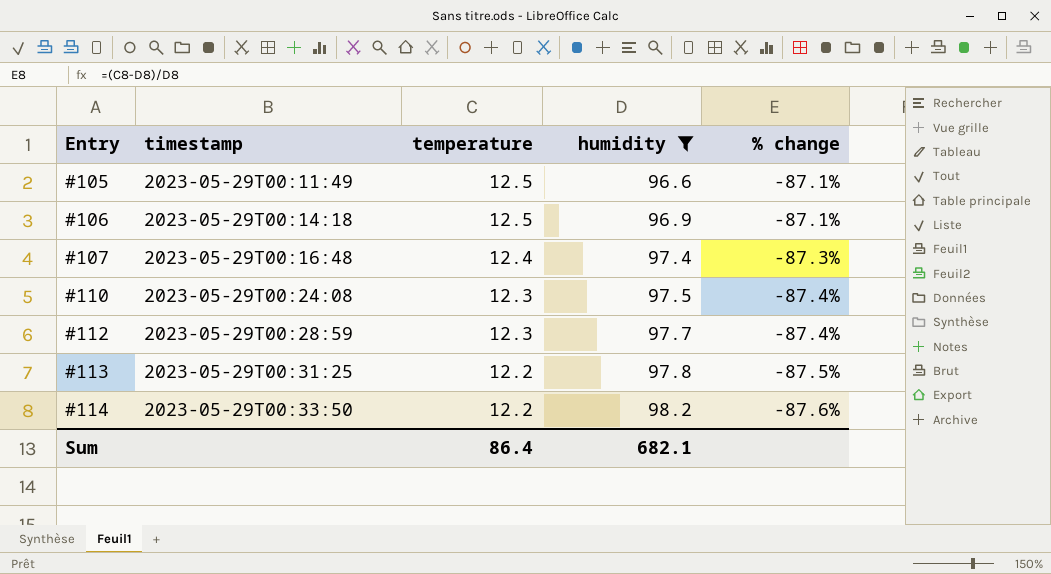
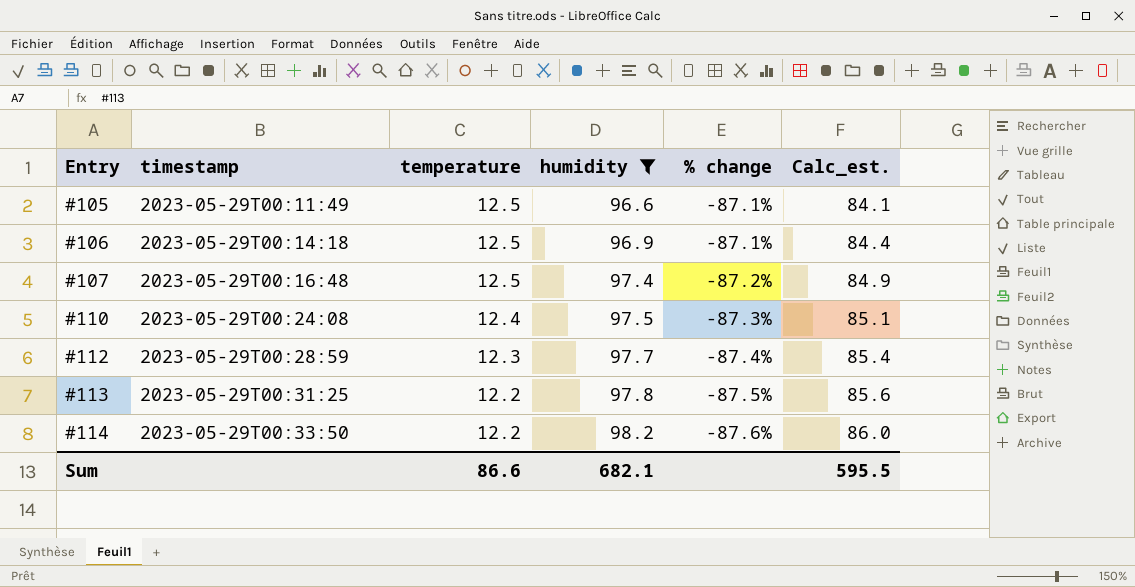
column Calc_est. | formula: none -> [humidity] - [temperature]
#107 | temperature: 12.4 -> 12.5
#107 | % change: -87.3% -> -87.2%
#110 | temperature: 12.3 -> 12.4
#110 | % change: -87.4% -> -87.3%
Sum | temperature: 86.4 -> 86.6

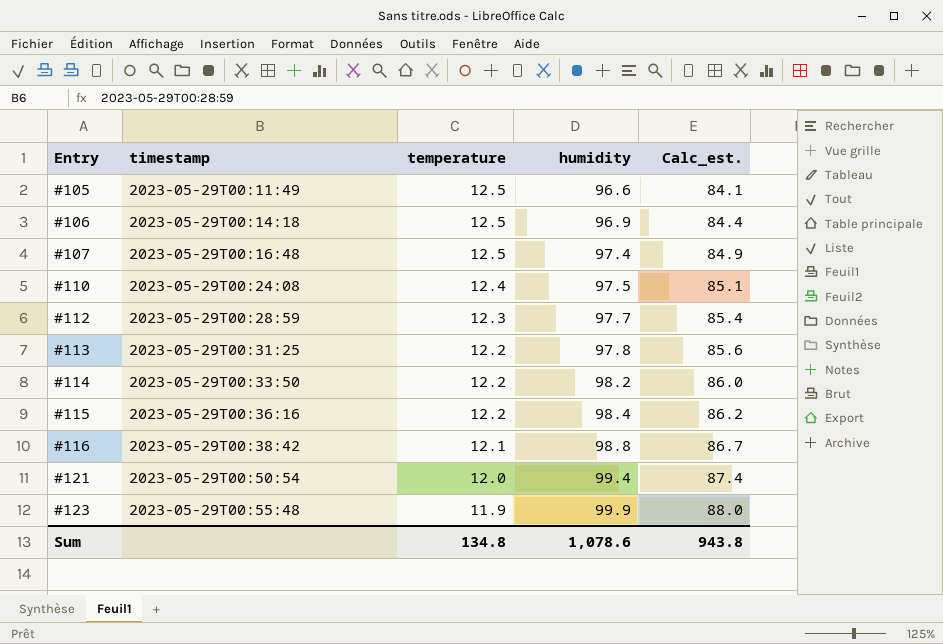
filter: humidity <= 98.2 -> none
column % change | formula: ([temperature] - [humidity]) / [humidity] -> none
Sum | temperature: 86.6 -> 134.8
Sum | humidity: 682.1 -> 1,078.6
Sum | Calc_est.: 595.5 -> 943.8

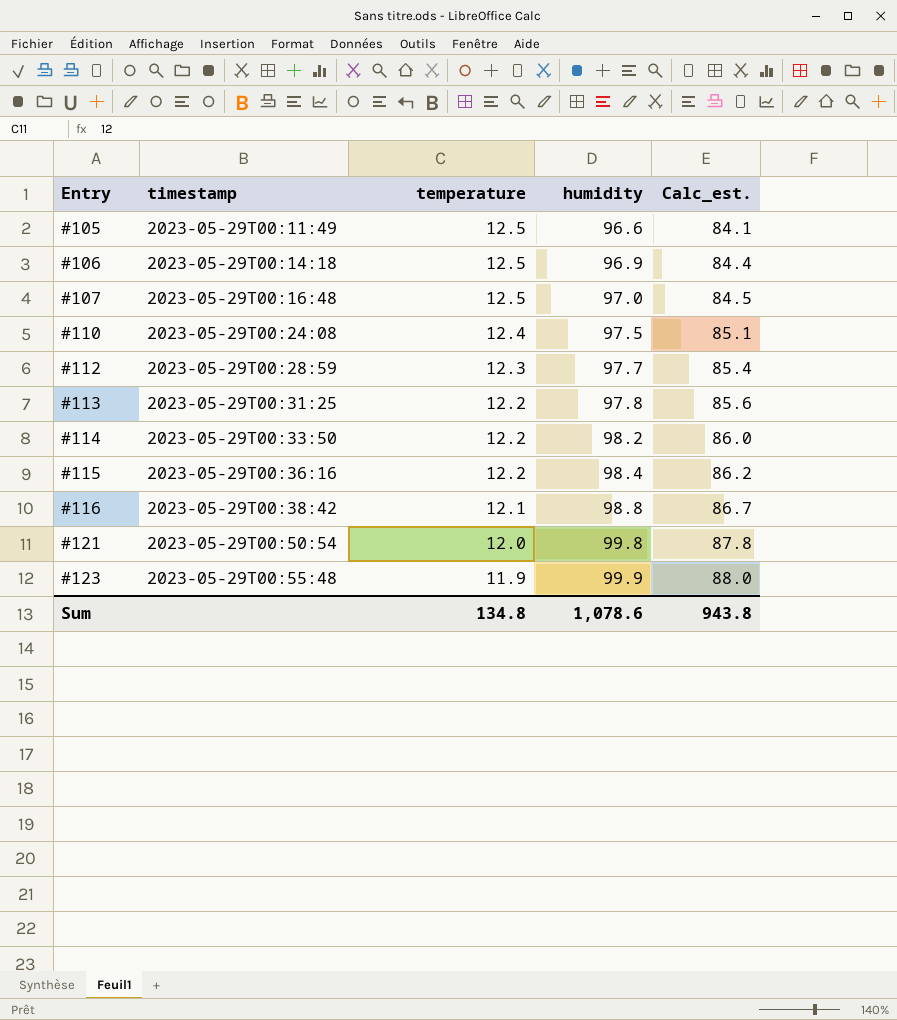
#107 | humidity: 97.4 -> 97.0
#107 | Calc_est.: 84.9 -> 84.5
#121 | humidity: 99.4 -> 99.8
#121 | Calc_est.: 87.4 -> 87.8

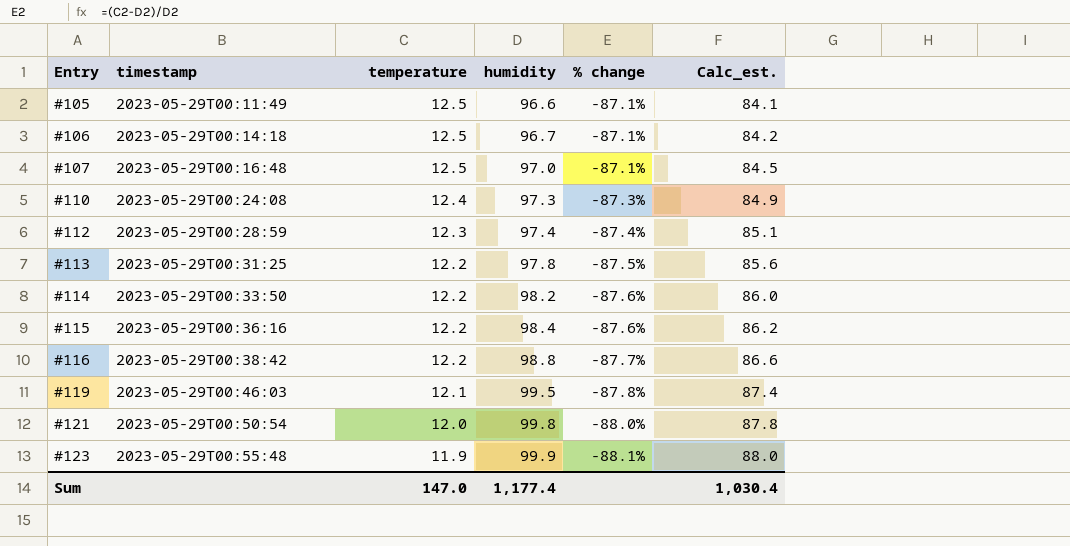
column % change | formula: none -> ([temperature] - [humidity]) / [humidity]
#106 | humidity: 96.9 -> 96.7
#106 | Calc_est.: 84.4 -> 84.2
#110 | humidity: 97.5 -> 97.3
#110 | Calc_est.: 85.1 -> 84.9
#112 | humidity: 97.7 -> 97.4
#112 | Calc_est.: 85.4 -> 85.1
#116 | temperature: 12.1 -> 12.2
#116 | Calc_est.: 86.7 -> 86.6
row #119: none -> 2023-05-29T00:46:03 | 12.1 | 99.5 | -87.8% | 87.4
Sum | temperature: 134.8 -> 147.0
Sum | humidity: 1,078.6 -> 1,177.4
Sum | Calc_est.: 943.8 -> 1,030.4

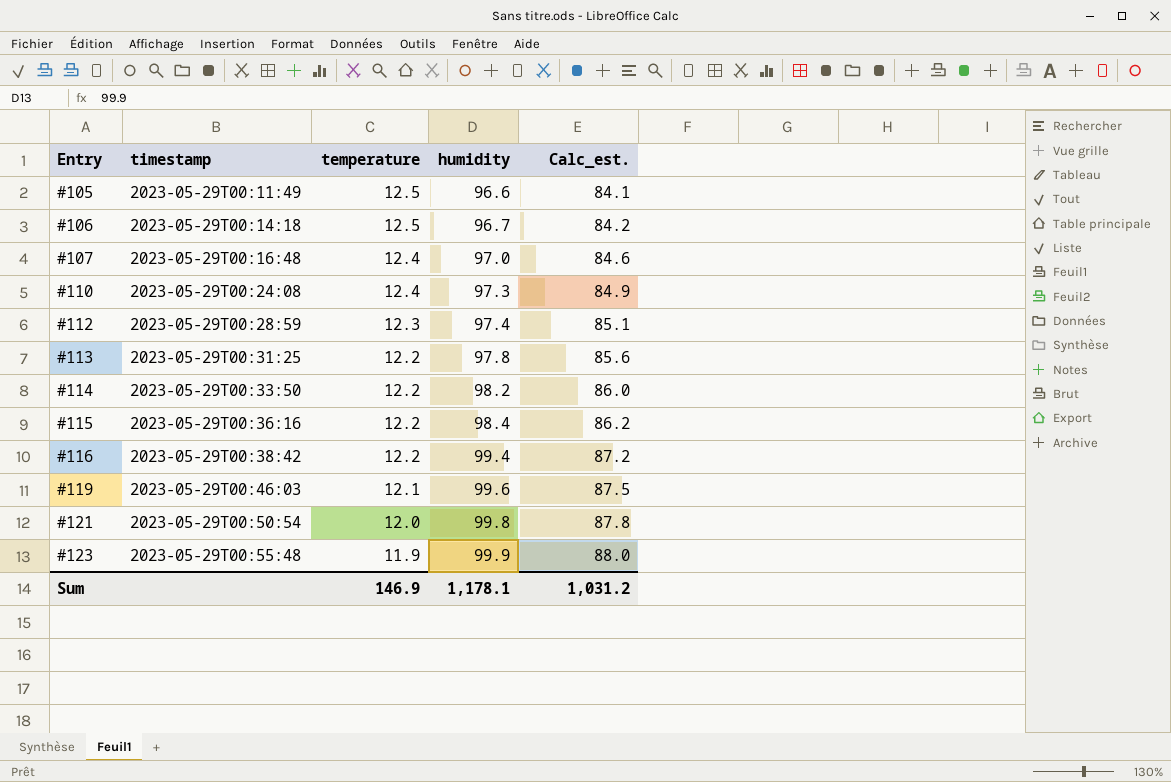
column % change | formula: ([temperature] - [humidity]) / [humidity] -> none
#107 | temperature: 12.5 -> 12.4
#107 | Calc_est.: 84.5 -> 84.6
#116 | humidity: 98.8 -> 99.4
#116 | Calc_est.: 86.6 -> 87.2
#119 | humidity: 99.5 -> 99.6
#119 | Calc_est.: 87.4 -> 87.5
Sum | temperature: 147.0 -> 146.9
Sum | humidity: 1,177.4 -> 1,178.1
Sum | Calc_est.: 1,030.4 -> 1,031.2

